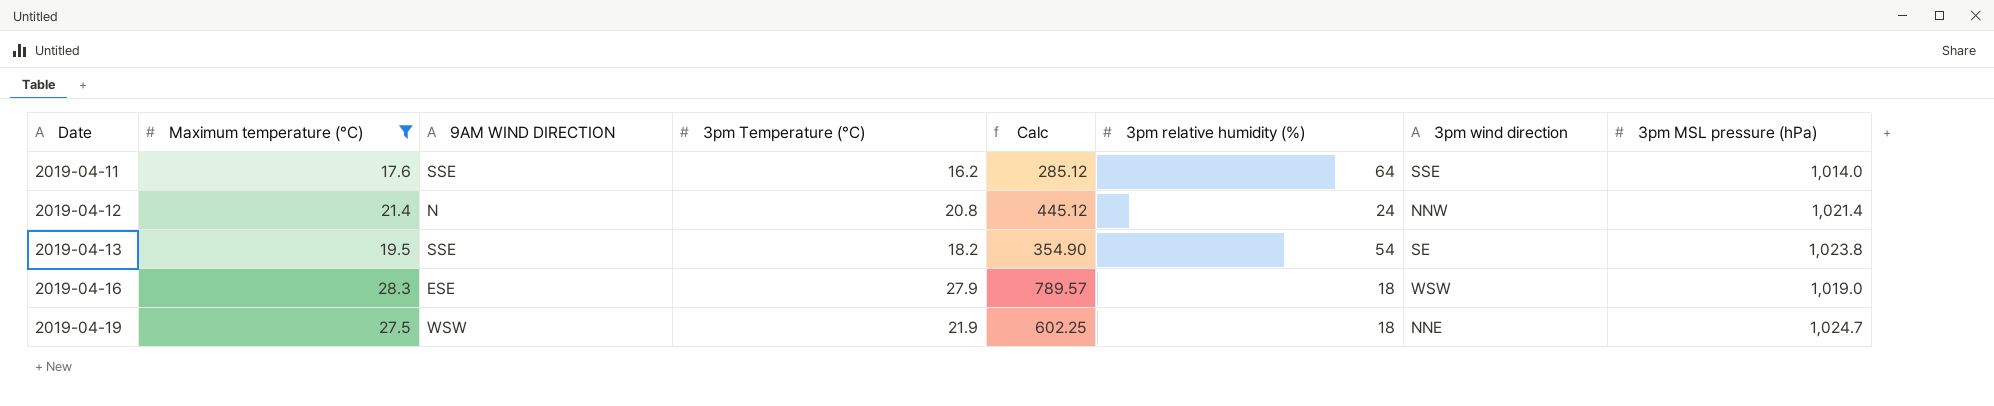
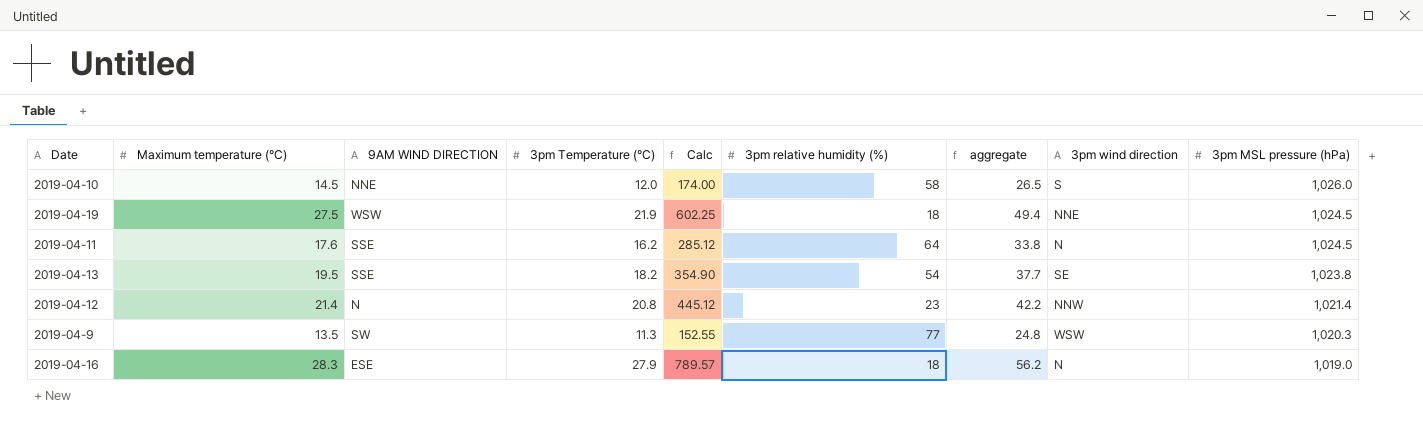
filter: Maximum temperature (°C) >= 17.6 -> none
row order: Date ascending -> 3pm MSL pressure (hPa) descending
column aggregate | formula: none -> [Maximum temperature (°C)] + [3pm Temperature (°C)]
2019-04-19 | 3pm MSL pressure (hPa): 1,024.7 -> 1,024.5
2019-04-11 | 3pm wind direction: SSE -> N
2019-04-11 | 3pm MSL pressure (hPa): 1,014.0 -> 1,024.5
2019-04-12 | 3pm relative humidity (%): 24 -> 23
2019-04-16 | 3pm wind direction: WSW -> N

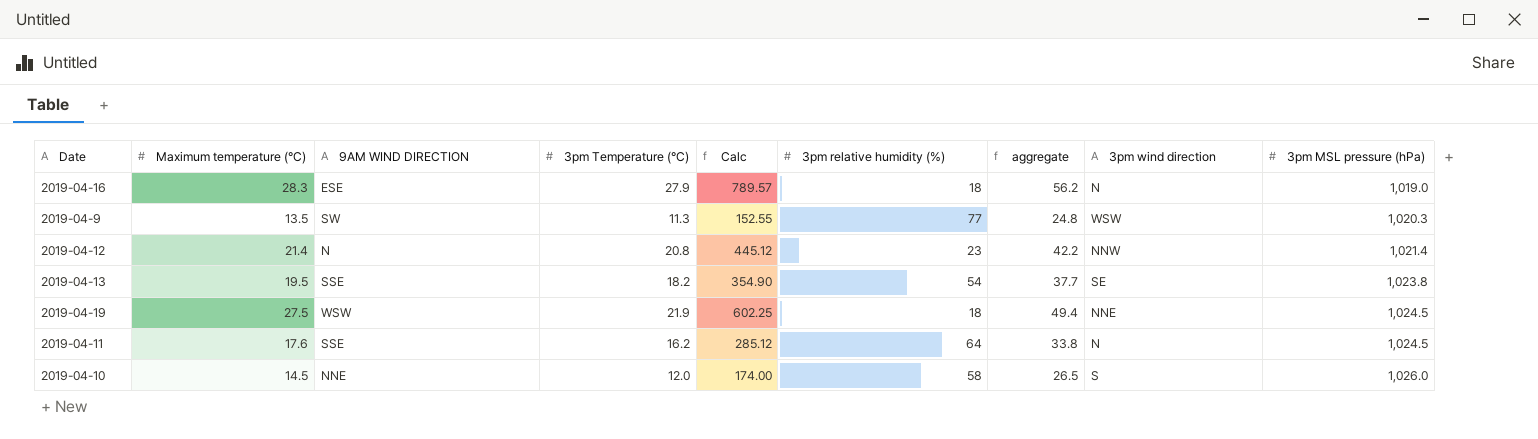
row order: 3pm MSL pressure (hPa) descending -> 3pm MSL pressure (hPa) ascending

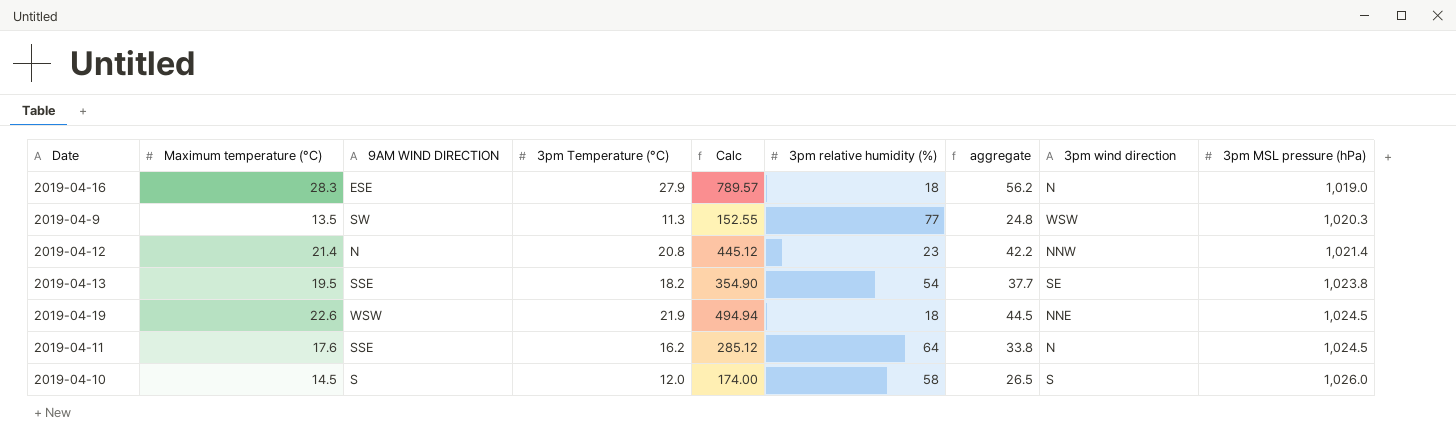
2019-04-19 | Maximum temperature (°C): 27.5 -> 22.6
2019-04-19 | Calc: 602.25 -> 494.94
2019-04-19 | aggregate: 49.4 -> 44.5
2019-04-10 | 9AM WIND DIRECTION: NNE -> S

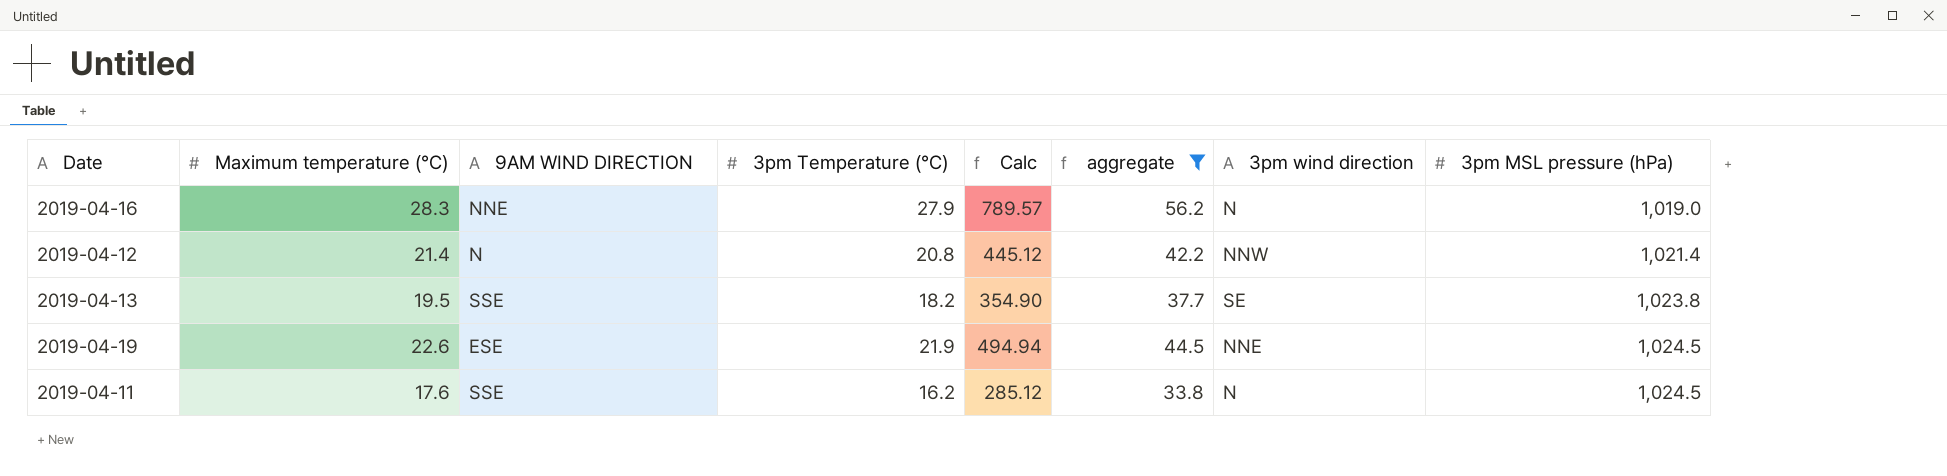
filter: none -> aggregate >= 33.8
column 3pm relative humidity (%) | position: 6 -> none
2019-04-16 | 9AM WIND DIRECTION: ESE -> NNE
2019-04-19 | 9AM WIND DIRECTION: WSW -> ESE

